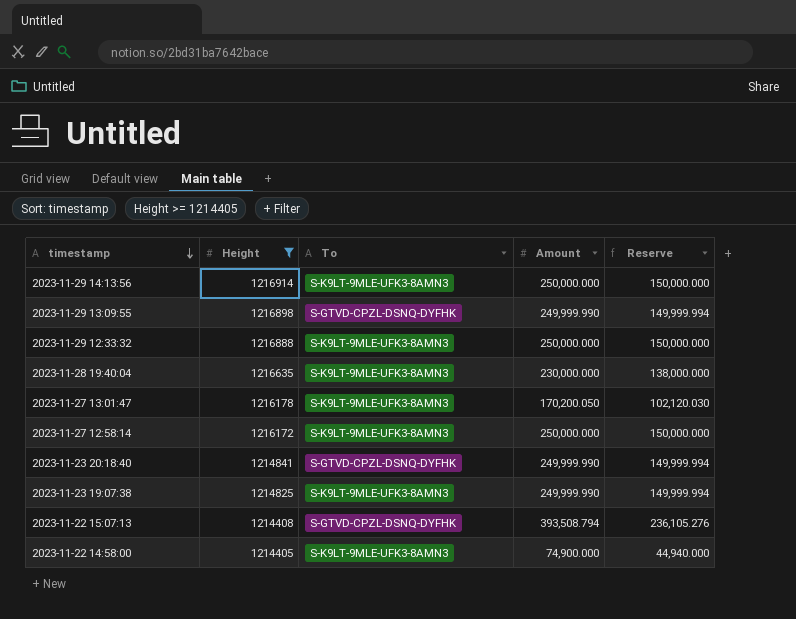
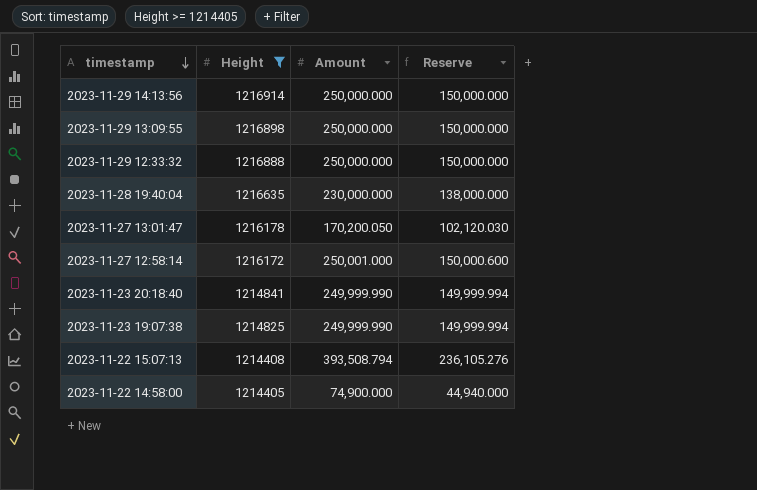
column To | position: 3 -> none
2023-11-29 13:09:55 | Amount: 249,999.990 -> 250,000.000
2023-11-29 13:09:55 | Reserve: 149,999.994 -> 150,000.000
2023-11-27 12:58:14 | Amount: 250,000.000 -> 250,001.000
2023-11-27 12:58:14 | Reserve: 150,000.000 -> 150,000.600

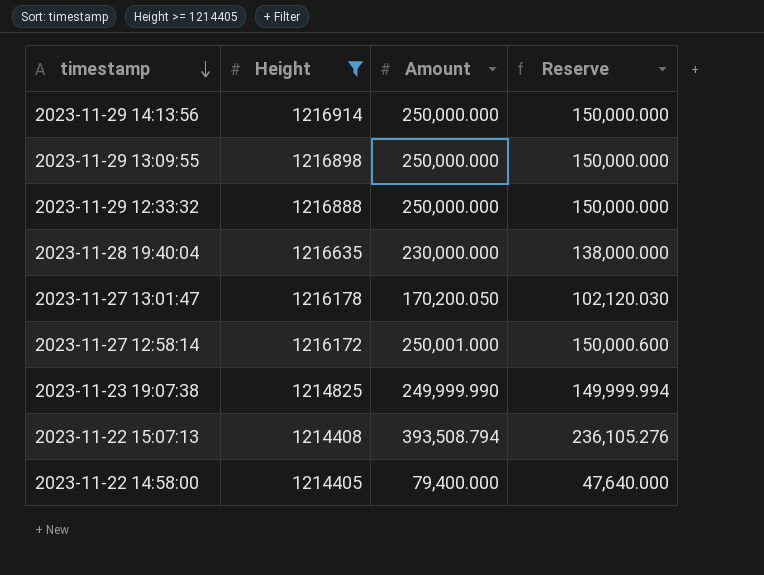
row 2023-11-23 20:18:40: 1214841 | 249,999.990 | 149,999.994 -> none
2023-11-22 14:58:00 | Amount: 74,900.000 -> 79,400.000
2023-11-22 14:58:00 | Reserve: 44,940.000 -> 47,640.000

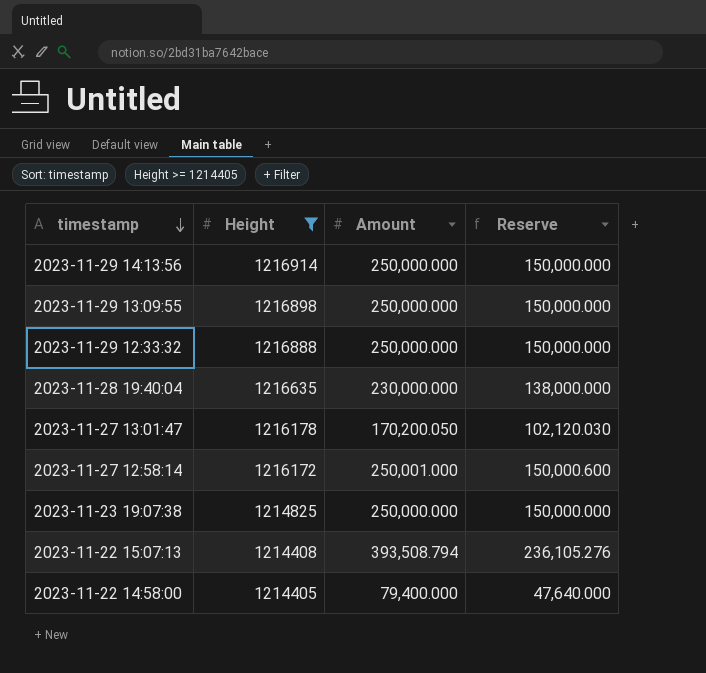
2023-11-23 19:07:38 | Amount: 249,999.990 -> 250,000.000
2023-11-23 19:07:38 | Reserve: 149,999.994 -> 150,000.000

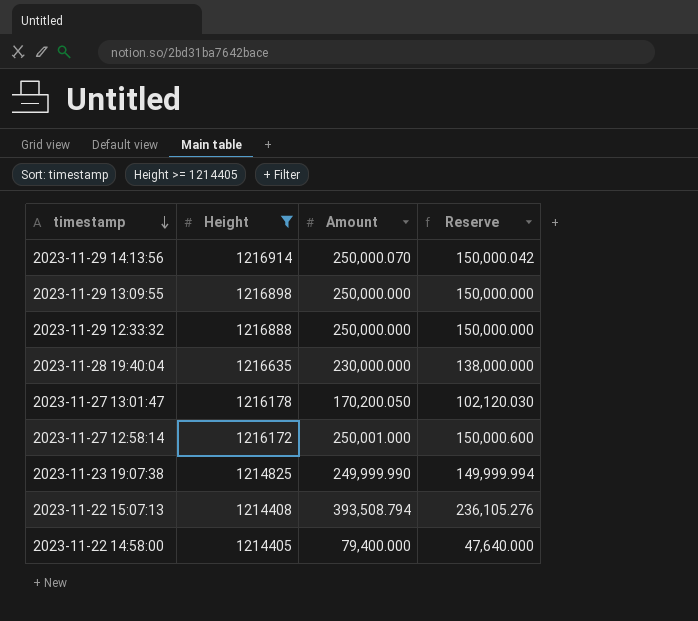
2023-11-29 14:13:56 | Amount: 250,000.000 -> 250,000.070
2023-11-29 14:13:56 | Reserve: 150,000.000 -> 150,000.042
2023-11-23 19:07:38 | Amount: 250,000.000 -> 249,999.990
2023-11-23 19:07:38 | Reserve: 150,000.000 -> 149,999.994

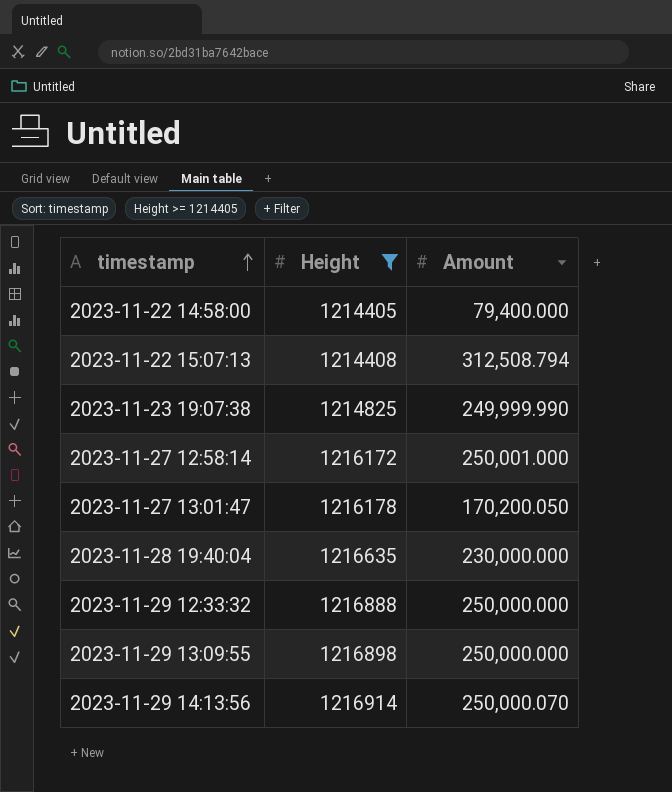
row order: timestamp descending -> timestamp ascending
column Reserve | formula: [Amount] * 0.6 -> none
2023-11-22 15:07:13 | Amount: 393,508.794 -> 312,508.794

